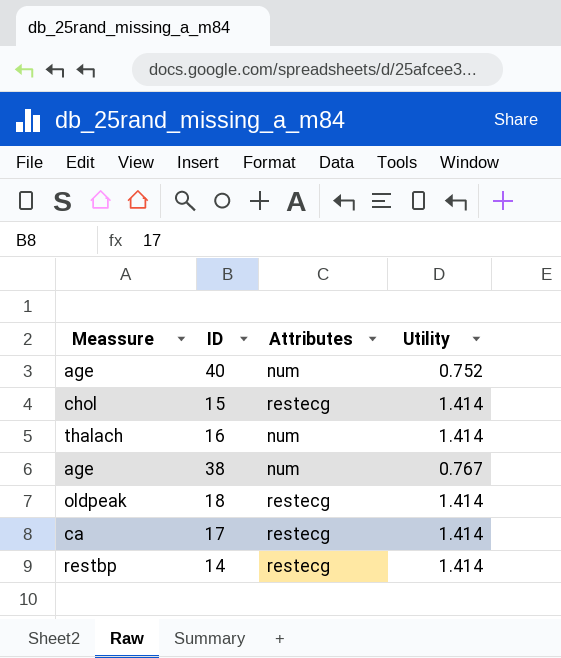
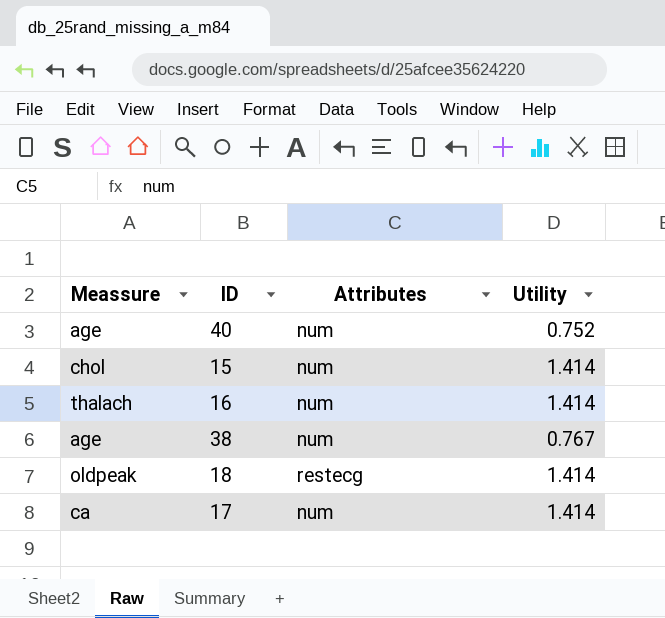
row 14: restbp | restecg | 1.414 -> none
15 | Attributes: restecg -> num
17 | Attributes: restecg -> num

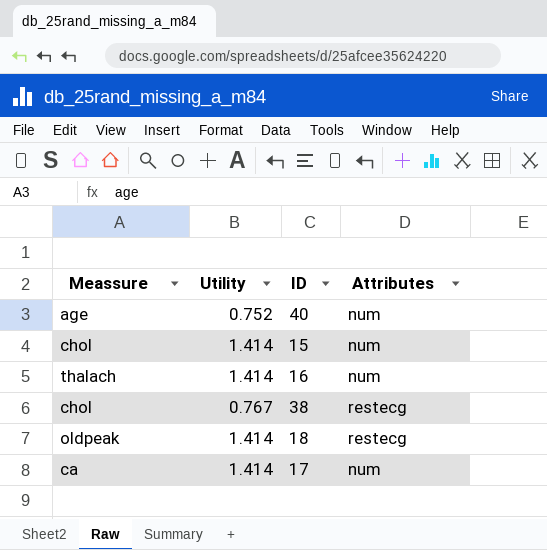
column Utility | position: 4 -> 2
38 | Meassure: age -> chol
38 | Attributes: num -> restecg

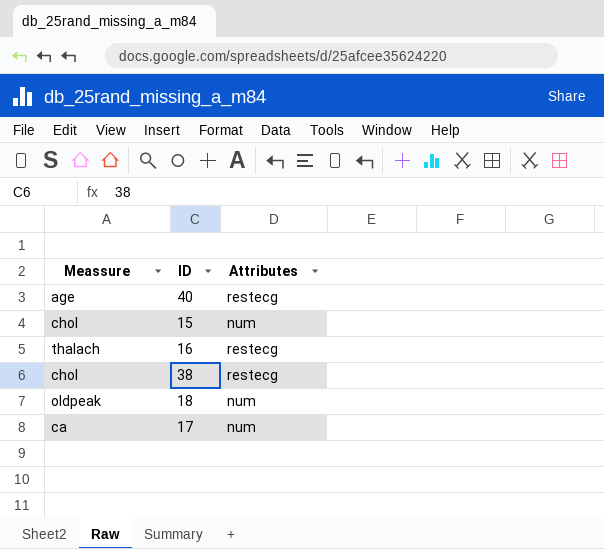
column Utility | position: 2 -> none
40 | Attributes: num -> restecg
16 | Attributes: num -> restecg
18 | Attributes: restecg -> num

